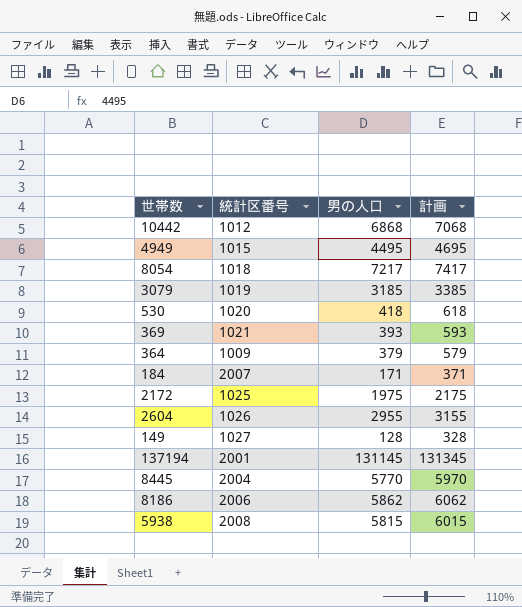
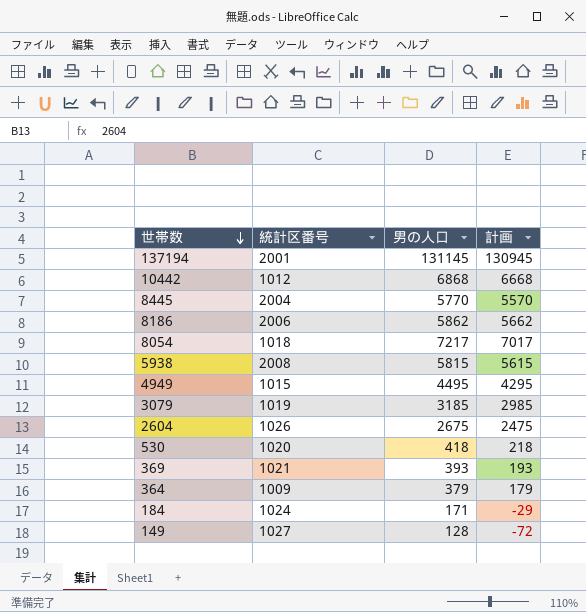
row order: none -> 世帯数 descending
column 計画 | formula: [男の人口] + 200 -> [男の人口] - 200
row 2172: 1025 | 1975 | 2175 -> none
2604 | 男の人口: 2955 -> 2675
184 | 統計区番号: 2007 -> 1024

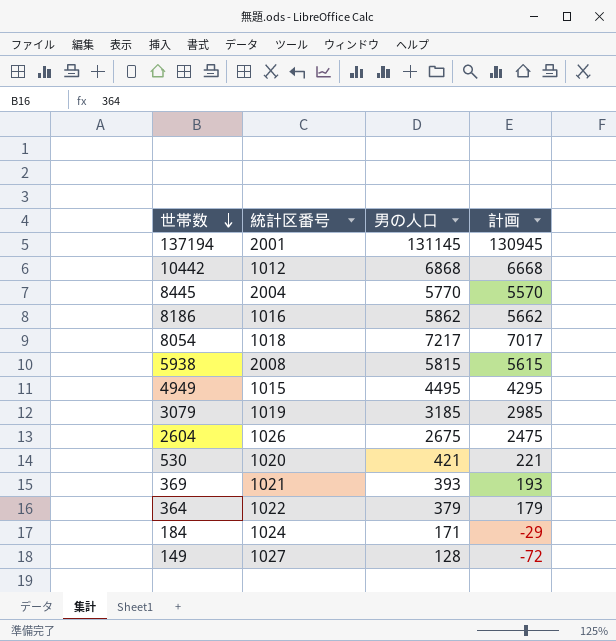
8186 | 統計区番号: 2006 -> 1016
530 | 男の人口: 418 -> 421
530 | 計画: 218 -> 221
364 | 統計区番号: 1009 -> 1022

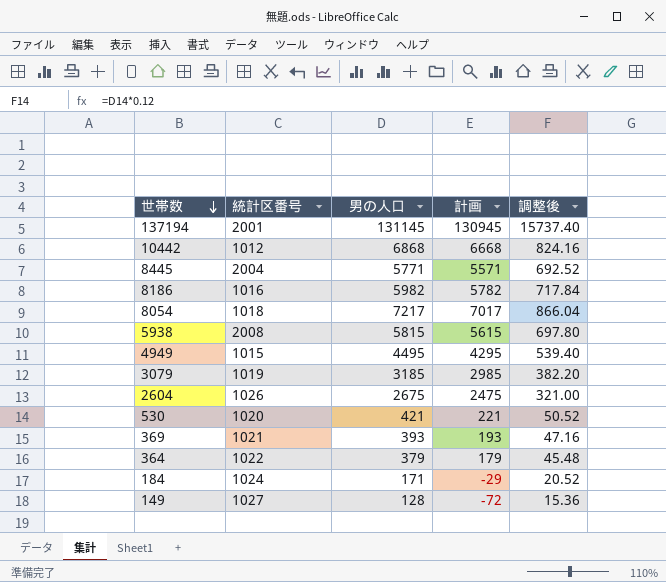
column 調整後 | formula: none -> [男の人口] * 0.12
8445 | 男の人口: 5770 -> 5771
8445 | 計画: 5570 -> 5571
8186 | 男の人口: 5862 -> 5982
8186 | 計画: 5662 -> 5782

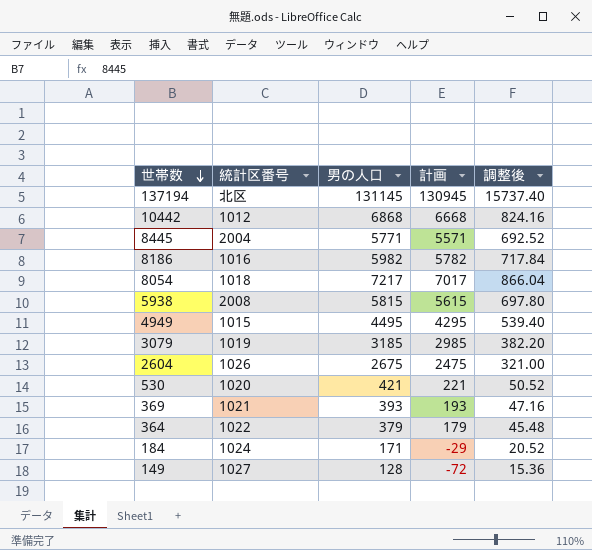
137194 | 統計区番号: 2001 -> 北区

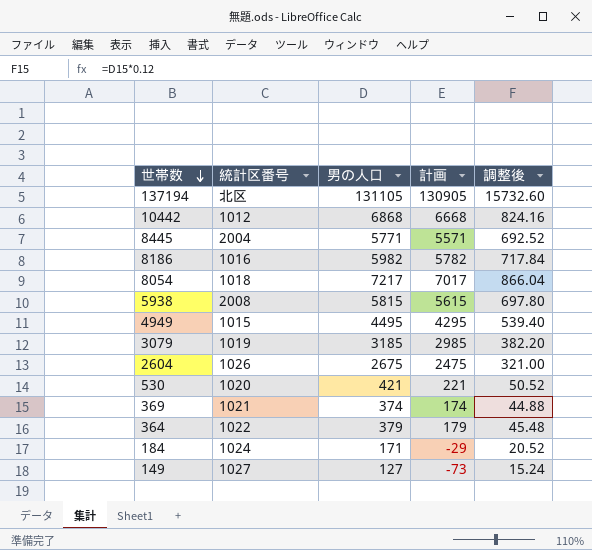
137194 | 男の人口: 131145 -> 131105
137194 | 計画: 130945 -> 130905
137194 | 調整後: 15737.40 -> 15732.60
369 | 男の人口: 393 -> 374
369 | 計画: 193 -> 174
369 | 調整後: 47.16 -> 44.88
149 | 男の人口: 128 -> 127
149 | 計画: -72 -> -73
149 | 調整後: 15.36 -> 15.24

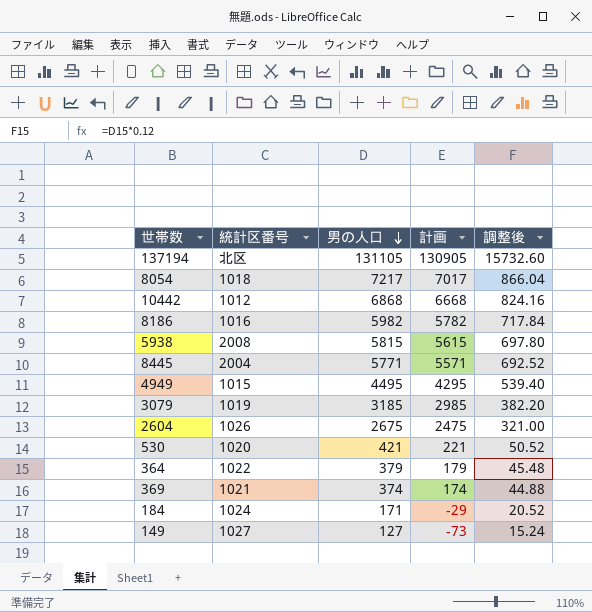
row order: 世帯数 descending -> 男の人口 descending

